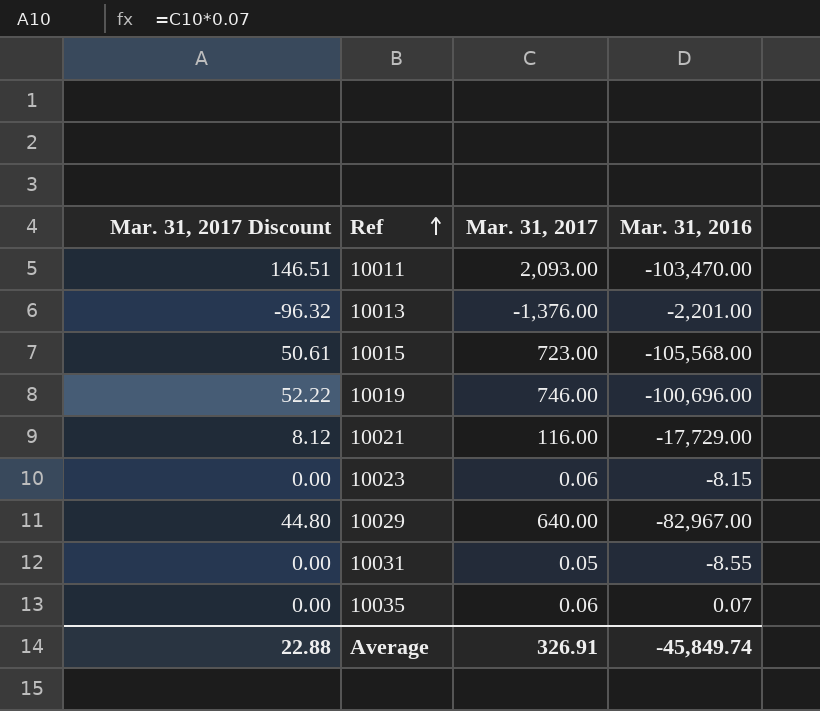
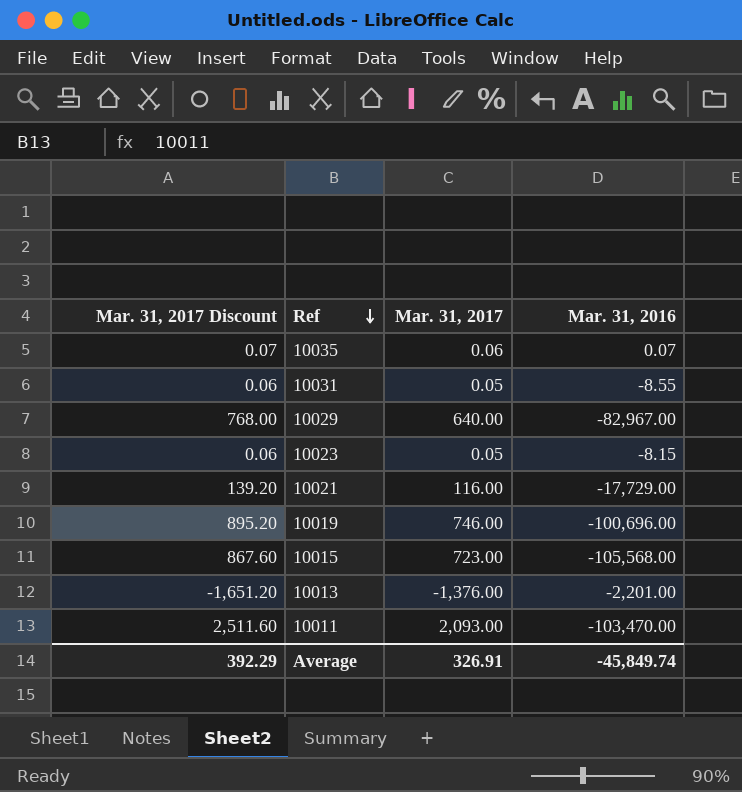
row order: Ref ascending -> Ref descending
column Mar. 31, 2017 Discount | formula: [Mar. 31, 2017] * 0.07 -> [Mar. 31, 2017] * 1.2
10023 | Mar. 31, 2017: 0.06 -> 0.05
Average | Mar. 31, 2017 Discount: 22.88 -> 392.29

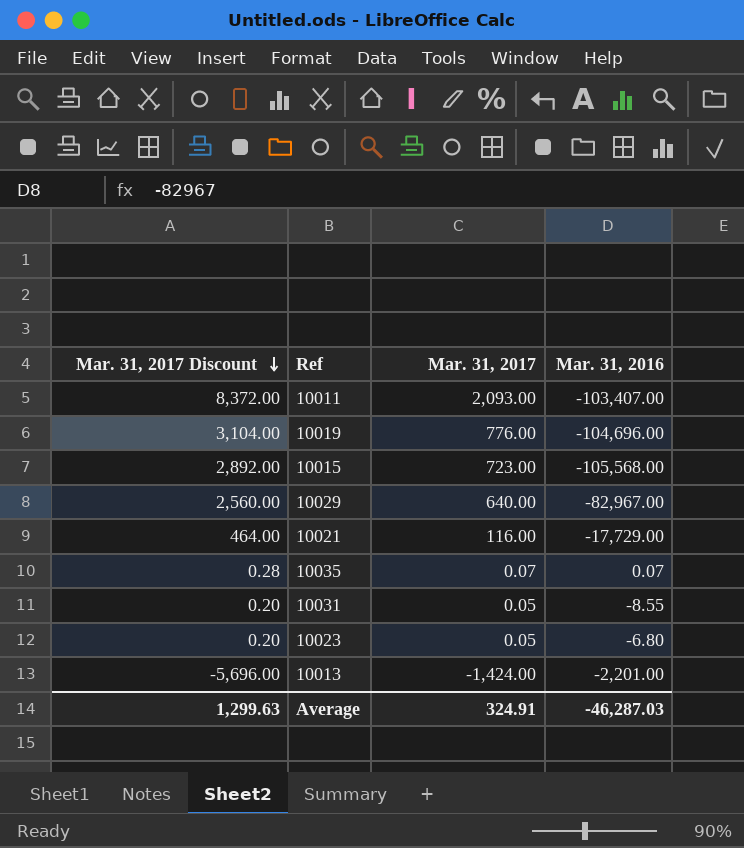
row order: Ref descending -> Mar. 31, 2017 Discount descending
column Mar. 31, 2017 Discount | formula: [Mar. 31, 2017] * 1.2 -> [Mar. 31, 2017] * 4
10011 | Mar. 31, 2016: -103,470.00 -> -103,407.00
10019 | Mar. 31, 2017: 746.00 -> 776.00
10019 | Mar. 31, 2016: -100,696.00 -> -104,696.00
10035 | Mar. 31, 2017: 0.06 -> 0.07
10023 | Mar. 31, 2016: -8.15 -> -6.80
10013 | Mar. 31, 2017: -1,376.00 -> -1,424.00
Average | Mar. 31, 2017 Discount: 392.29 -> 1,299.63
Average | Mar. 31, 2017: 326.91 -> 324.91
Average | Mar. 31, 2016: -45,849.74 -> -46,287.03

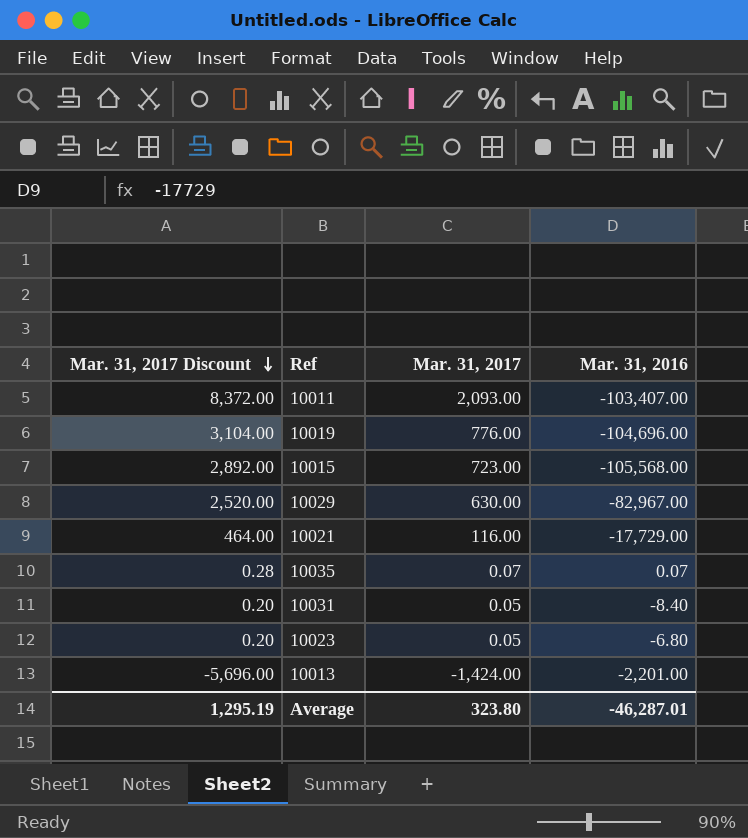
10029 | Mar. 31, 2017 Discount: 2,560.00 -> 2,520.00
10029 | Mar. 31, 2017: 640.00 -> 630.00
10031 | Mar. 31, 2016: -8.55 -> -8.40
Average | Mar. 31, 2017 Discount: 1,299.63 -> 1,295.19
Average | Mar. 31, 2017: 324.91 -> 323.80
Average | Mar. 31, 2016: -46,287.03 -> -46,287.01

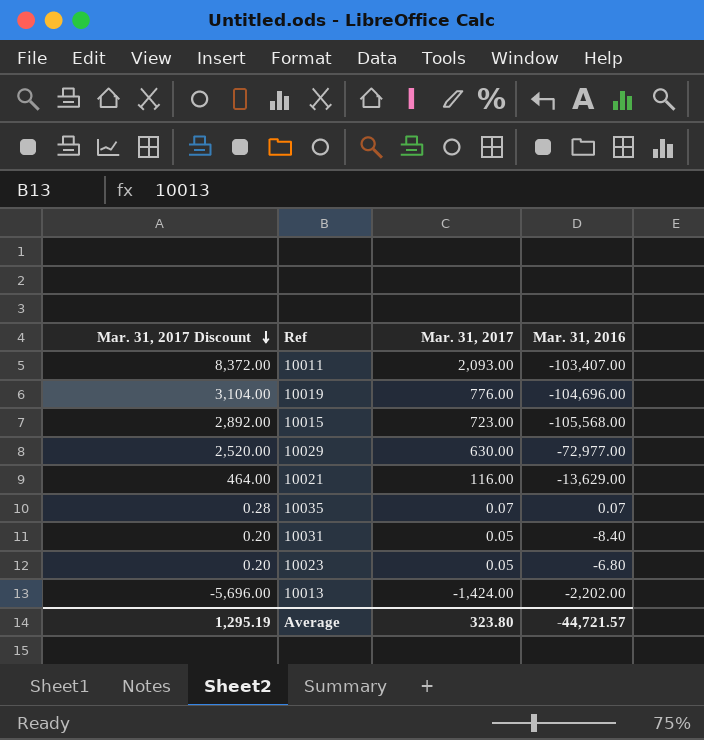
10029 | Mar. 31, 2016: -82,967.00 -> -72,977.00
10021 | Mar. 31, 2016: -17,729.00 -> -13,629.00
10013 | Mar. 31, 2016: -2,201.00 -> -2,202.00
Average | Mar. 31, 2016: -46,287.01 -> -44,721.57

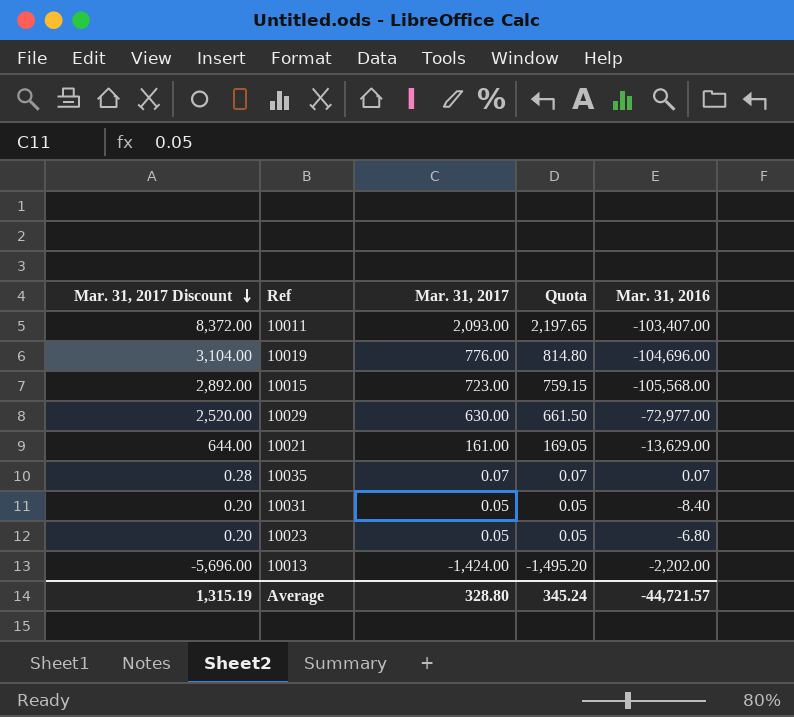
column Quota | formula: none -> [Mar. 31, 2017] * 1.05
10021 | Mar. 31, 2017 Discount: 464.00 -> 644.00
10021 | Mar. 31, 2017: 116.00 -> 161.00
Average | Mar. 31, 2017 Discount: 1,295.19 -> 1,315.19
Average | Mar. 31, 2017: 323.80 -> 328.80

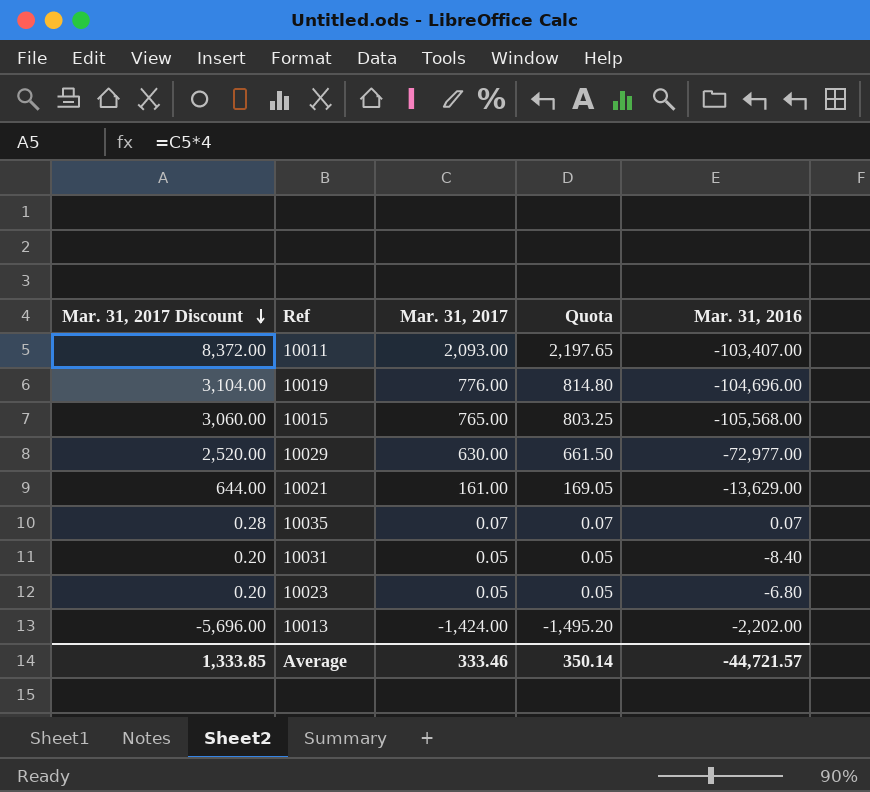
10015 | Mar. 31, 2017 Discount: 2,892.00 -> 3,060.00
10015 | Mar. 31, 2017: 723.00 -> 765.00
10015 | Quota: 759.15 -> 803.25
Average | Mar. 31, 2017 Discount: 1,315.19 -> 1,333.85
Average | Mar. 31, 2017: 328.80 -> 333.46
Average | Quota: 345.24 -> 350.14

